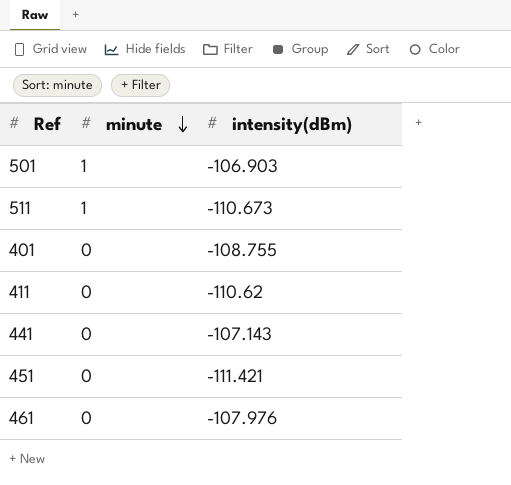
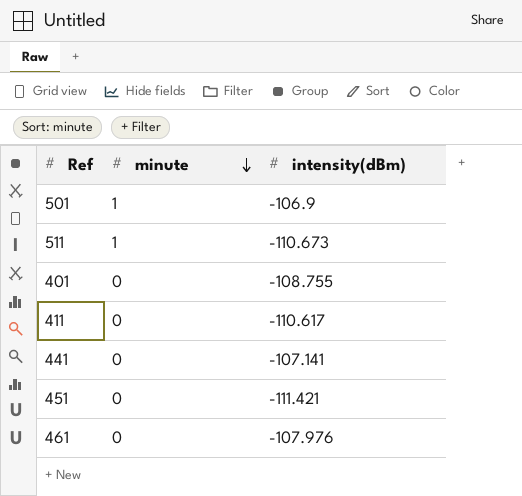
501 | intensity(dBm): -106.903 -> -106.9
411 | intensity(dBm): -110.62 -> -110.617
441 | intensity(dBm): -107.143 -> -107.141

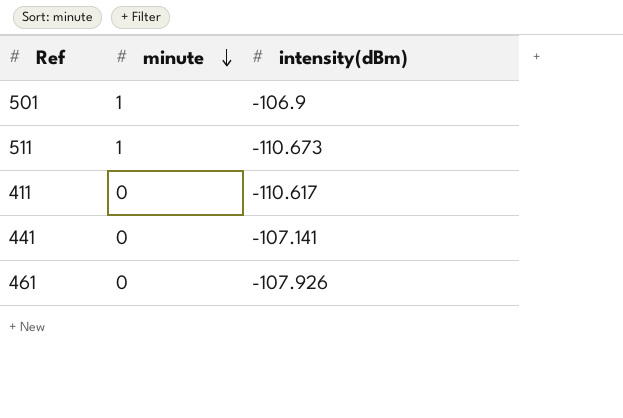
row 401: 0 | -108.755 -> none
row 451: 0 | -111.421 -> none
461 | intensity(dBm): -107.976 -> -107.926

